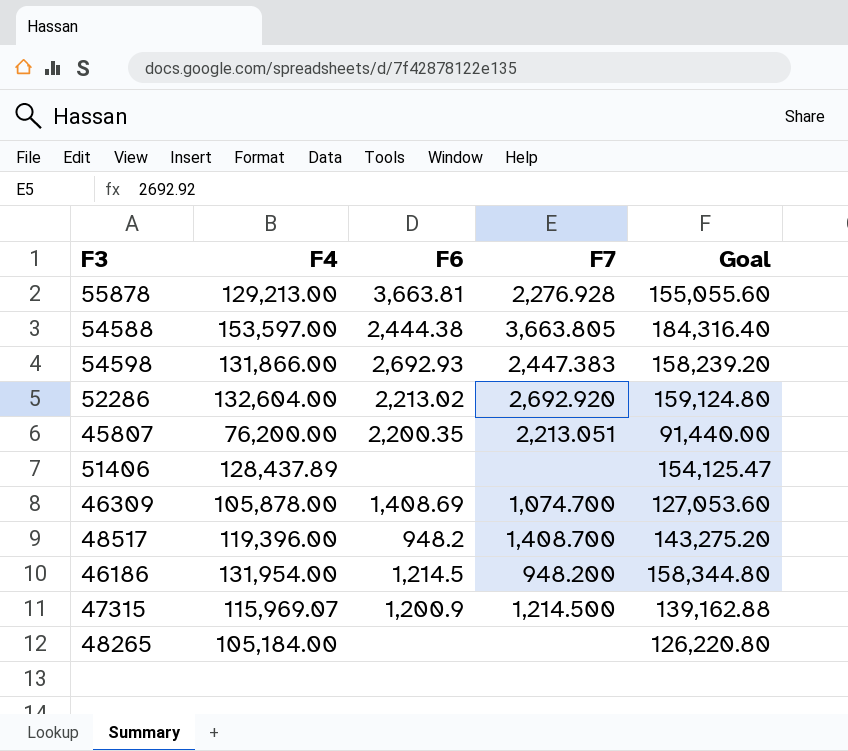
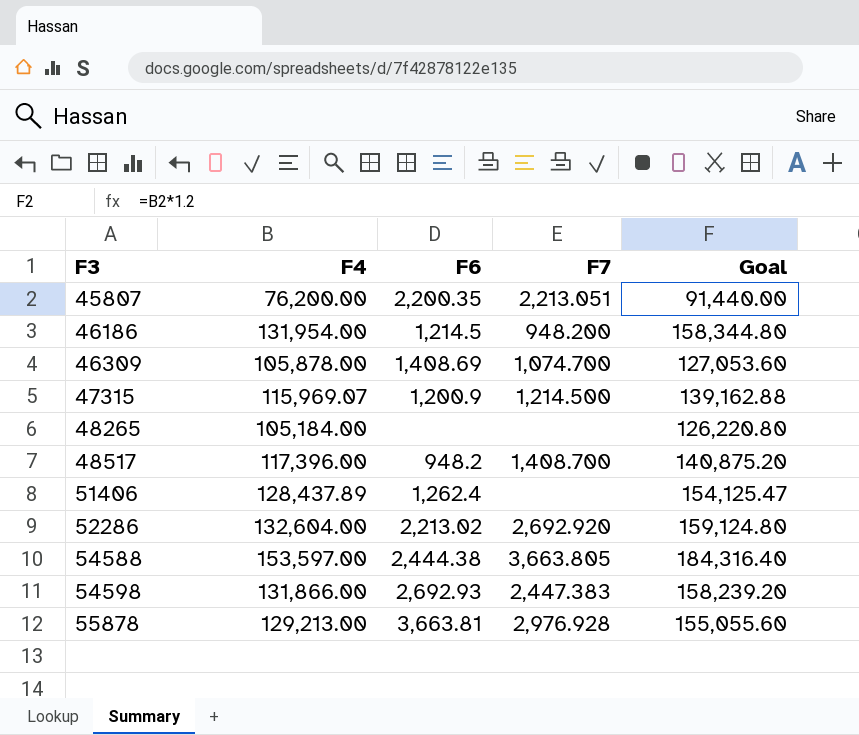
row order: none -> F3 ascending
48517 | F4: 119,396.00 -> 117,396.00
48517 | Goal: 143,275.20 -> 140,875.20
51406 | F6: none -> 1,262.4
55878 | F7: 2,276.928 -> 2,976.928

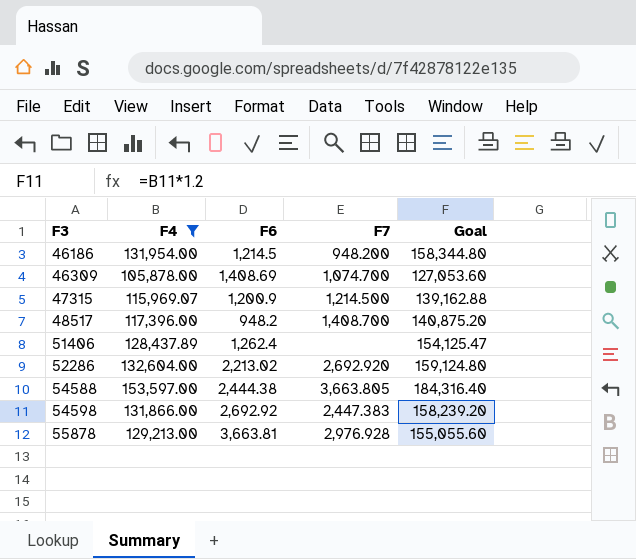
filter: none -> F4 >= 105,878.00
54598 | F6: 2,692.93 -> 2,692.92

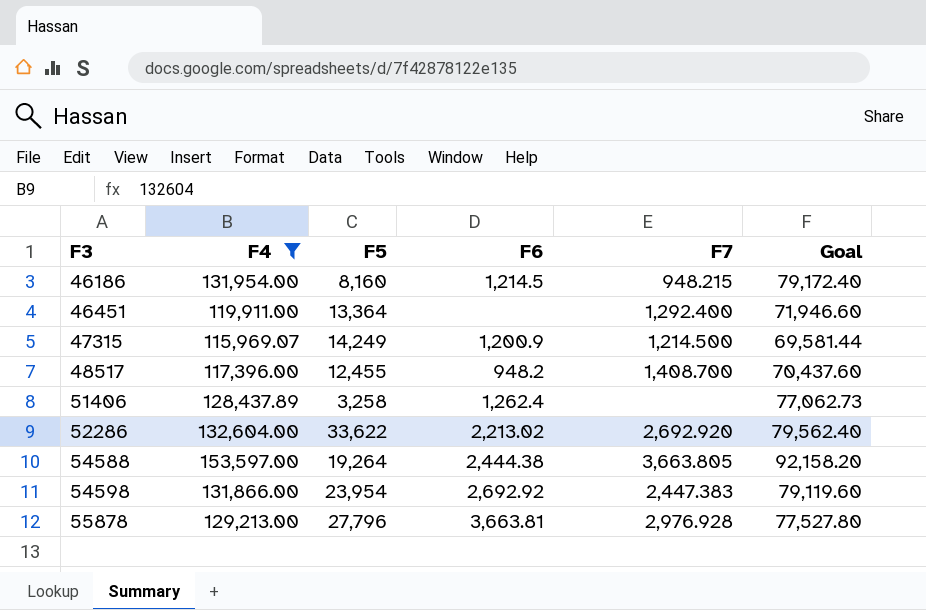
column F5 | position: none -> 3
column Goal | formula: [F4] * 1.2 -> [F4] * 0.6
row 46309: 105,878.00 | 1,408.69 | 1,074.700 | 127,053.60 -> none
46186 | F7: 948.200 -> 948.215
row 46451: none -> 119,911.00 | 13,364 | none | 1,292.400 | 71,946.60

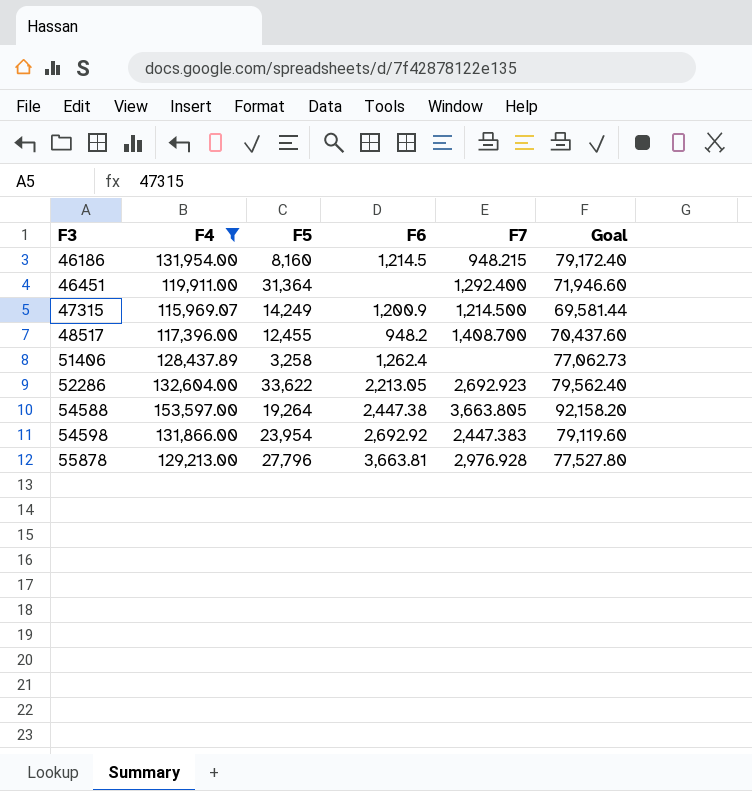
46451 | F5: 13,364 -> 31,364
52286 | F6: 2,213.02 -> 2,213.05
52286 | F7: 2,692.920 -> 2,692.923
54588 | F6: 2,444.38 -> 2,447.38

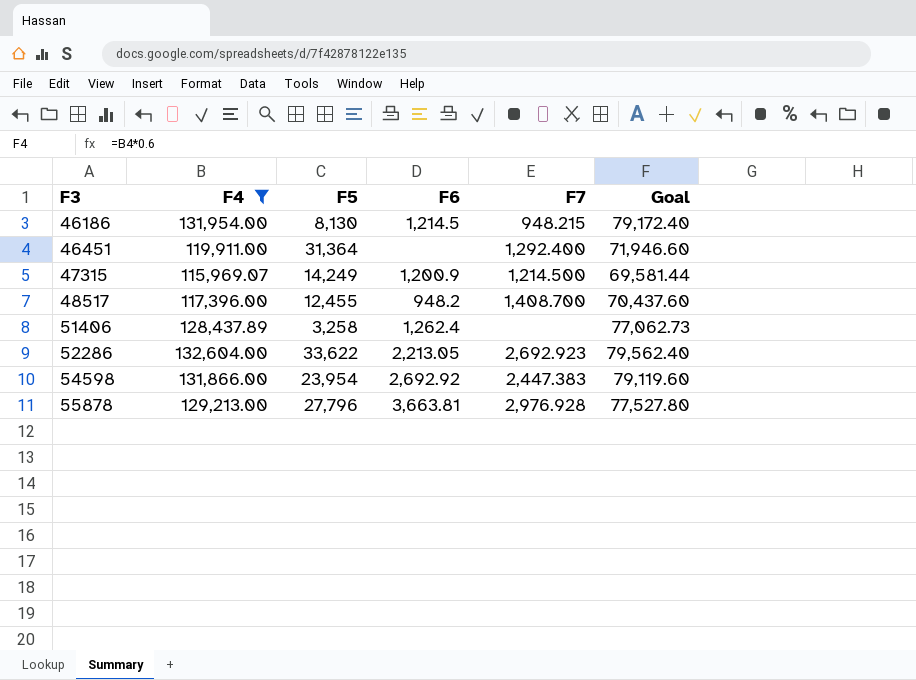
row 54588: 153,597.00 | 19,264 | 2,447.38 | 3,663.805 | 92,158.20 -> none
46186 | F5: 8,160 -> 8,130

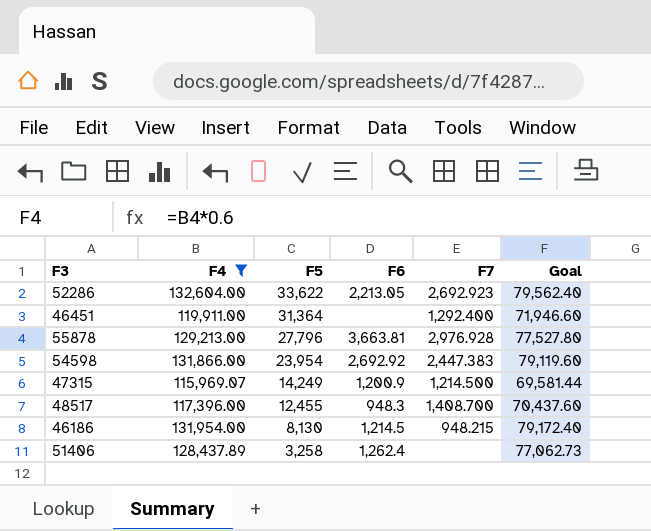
row order: F3 ascending -> F5 descending
48517 | F6: 948.2 -> 948.3

